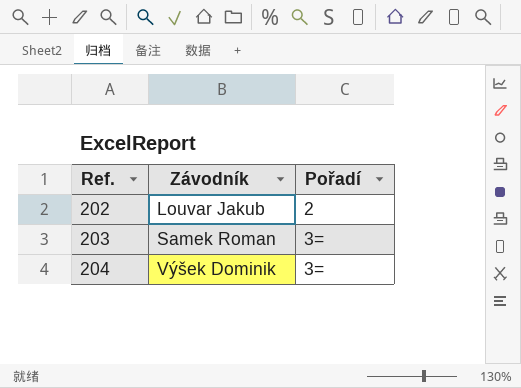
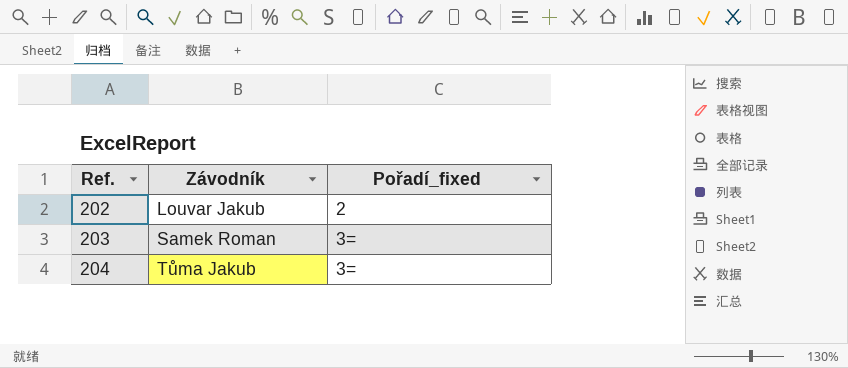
column name: Pořadí -> Pořadí_fixed
204 | Závodník: Výšek Dominik -> Tůma Jakub

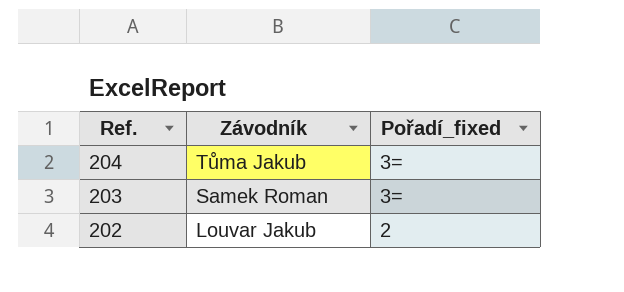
row order: Ref. ascending -> Ref. descending

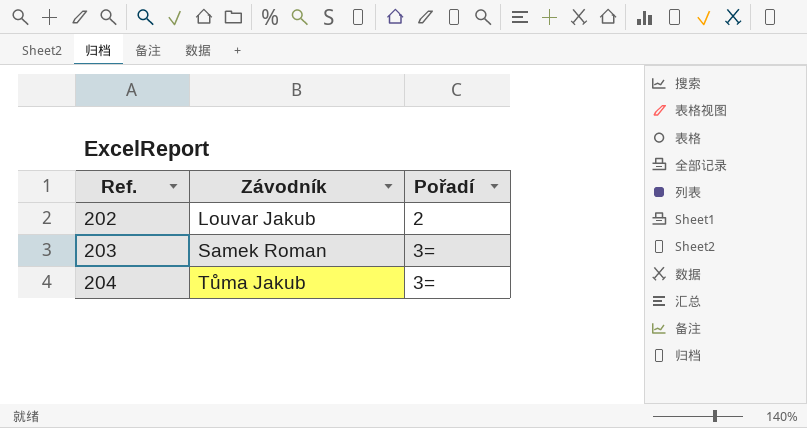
row order: Ref. descending -> Ref. ascending
column name: Pořadí_fixed -> Pořadí

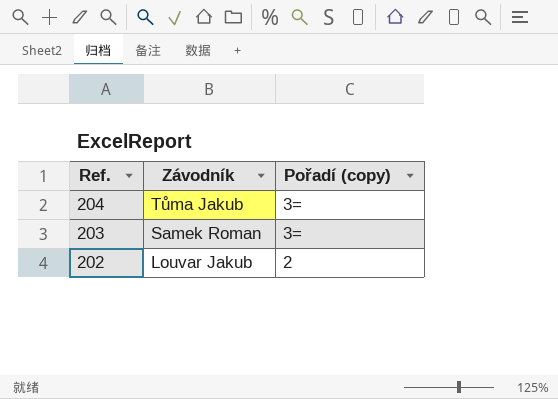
row order: Ref. ascending -> Ref. descending
column name: Pořadí -> Pořadí (copy)

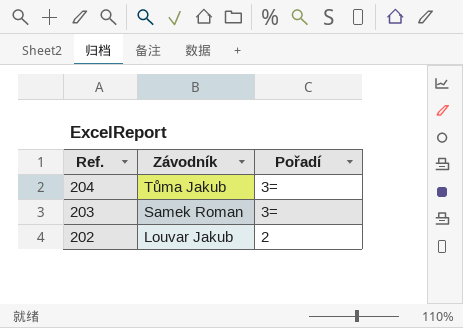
column name: Pořadí (copy) -> Pořadí

